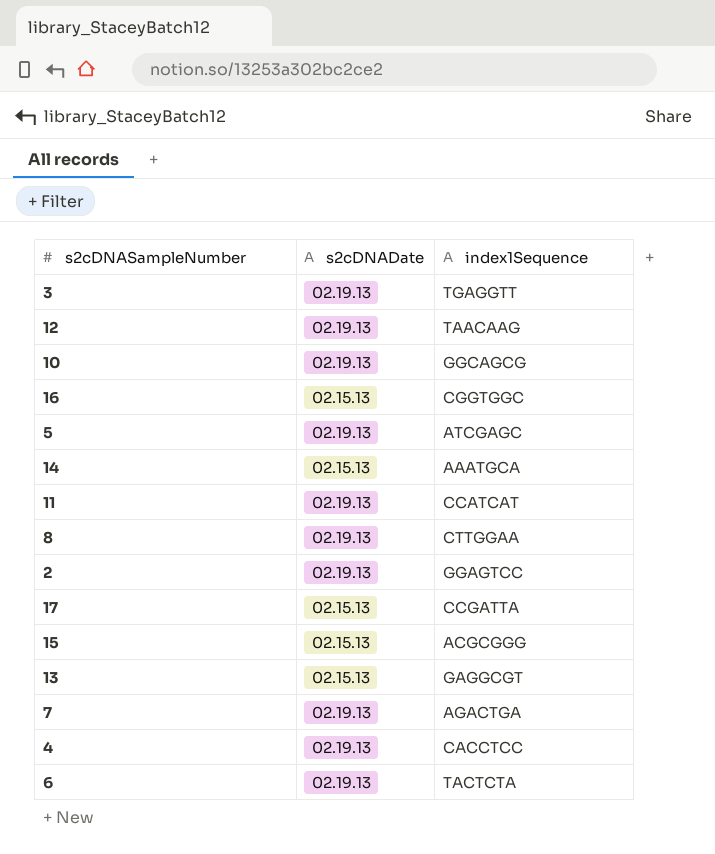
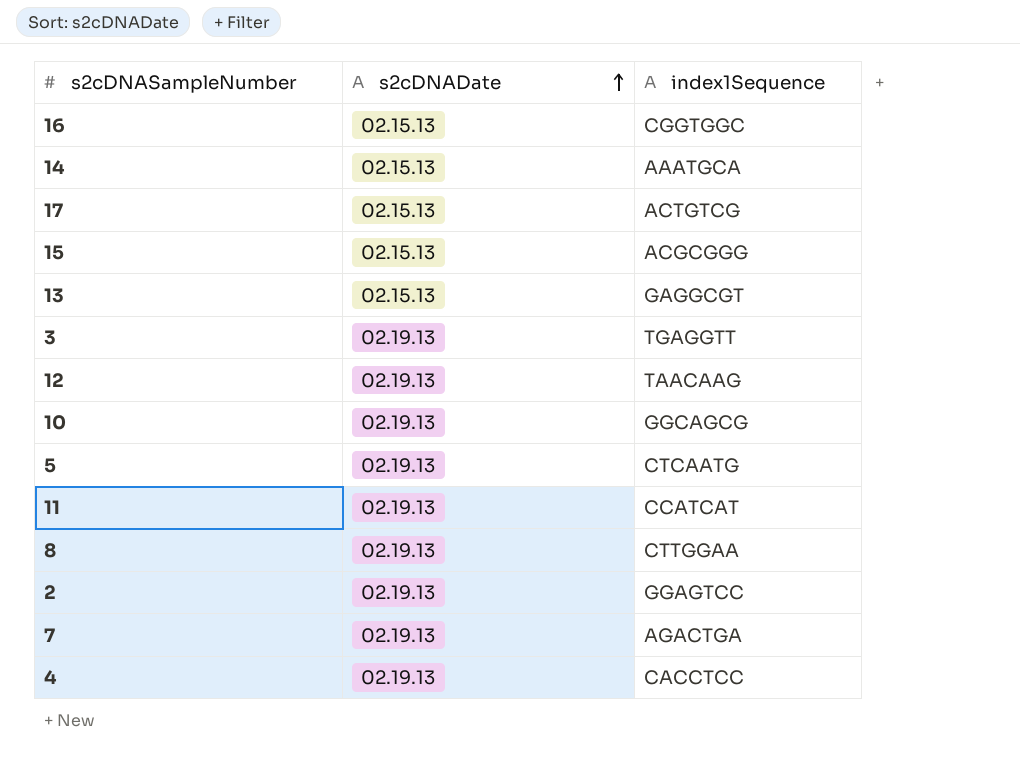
row order: none -> s2cDNADate ascending
row 6: 02.19.13 | TACTCTA -> none
17 | index1Sequence: CCGATTA -> ACTGTCG
5 | index1Sequence: ATCGAGC -> CTCAATG

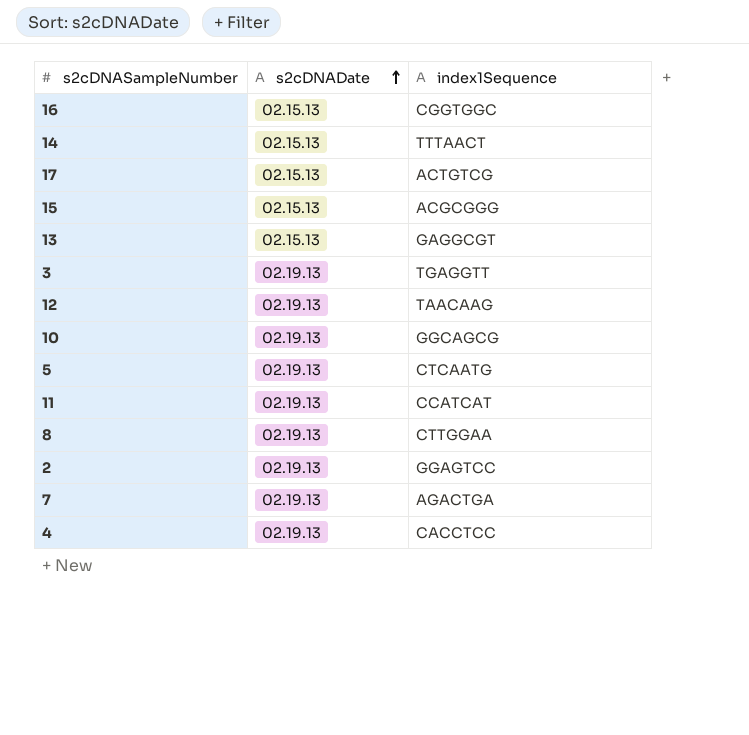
14 | index1Sequence: AAATGCA -> TTTAACT

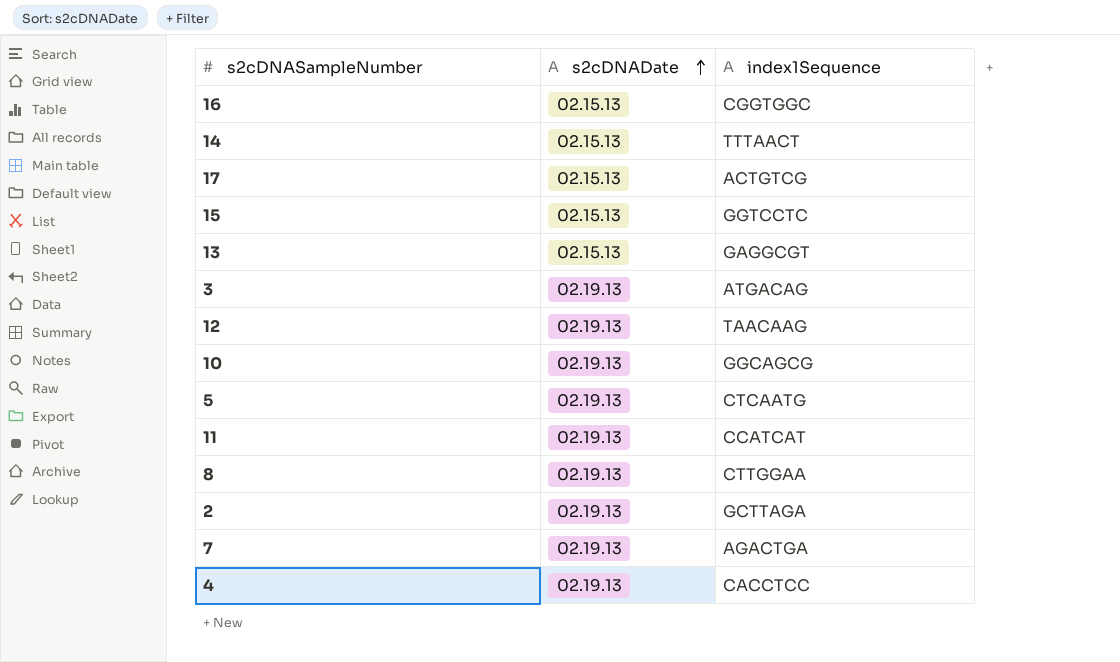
15 | index1Sequence: ACGCGGG -> GGTCCTC
3 | index1Sequence: TGAGGTT -> ATGACAG
2 | index1Sequence: GGAGTCC -> GCTTAGA

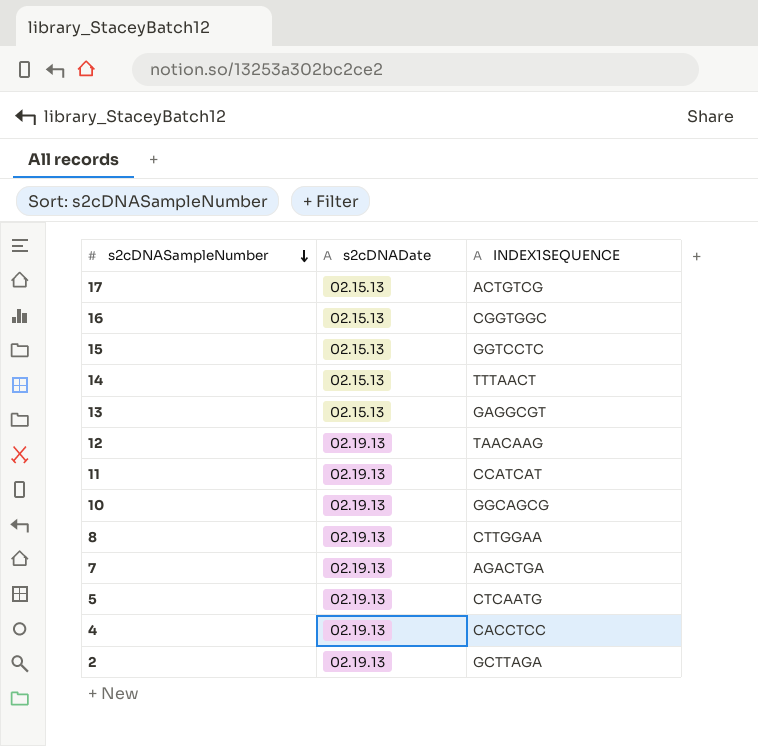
row order: s2cDNADate ascending -> s2cDNASampleNumber descending
column name: index1Sequence -> INDEX1SEQUENCE
row 3: 02.19.13 | ATGACAG -> none

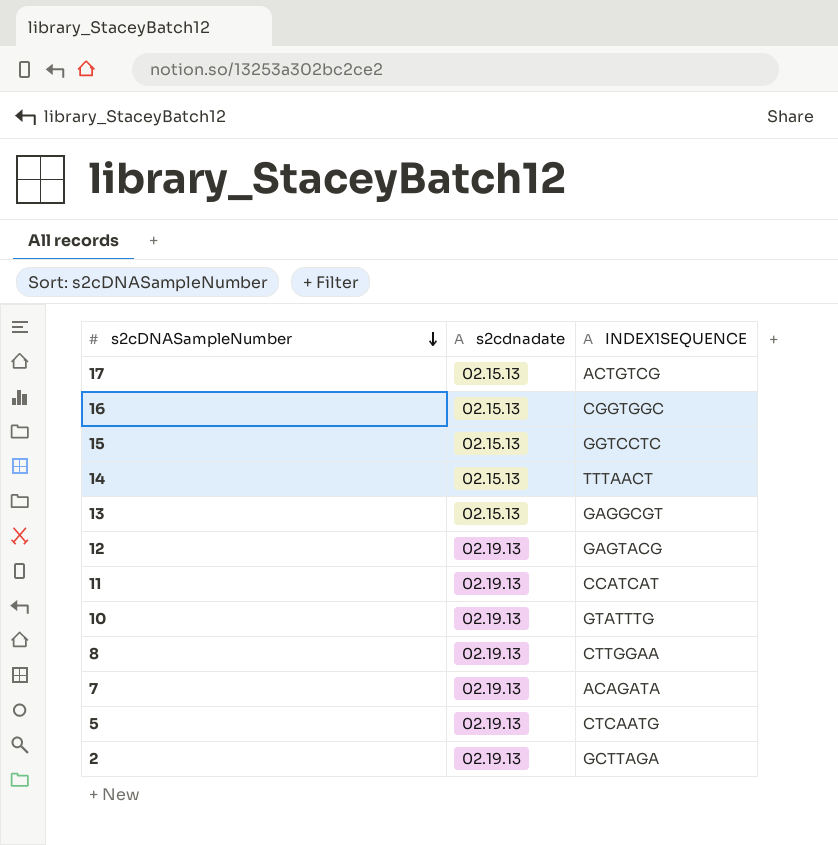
column name: s2cDNADate -> s2cdnadate
row 4: 02.19.13 | CACCTCC -> none
12 | INDEX1SEQUENCE: TAACAAG -> GAGTACG
10 | INDEX1SEQUENCE: GGCAGCG -> GTATTTG
7 | INDEX1SEQUENCE: AGACTGA -> ACAGATA

